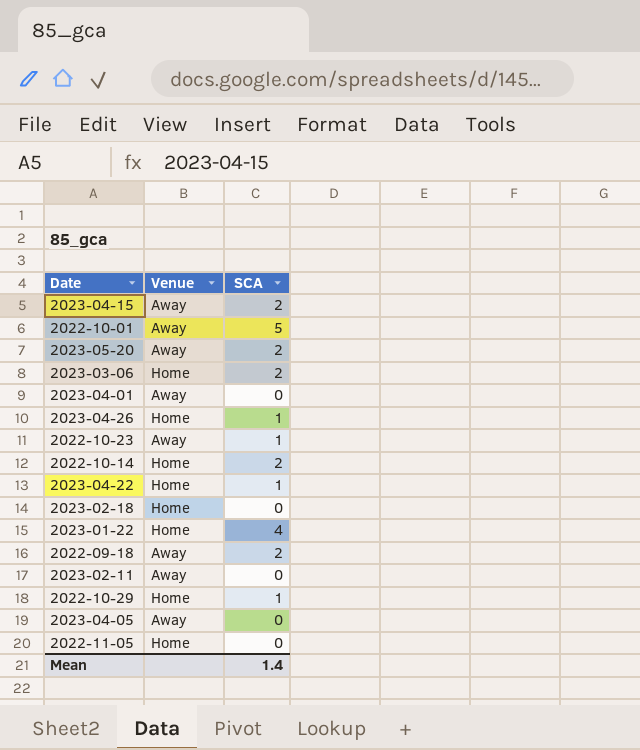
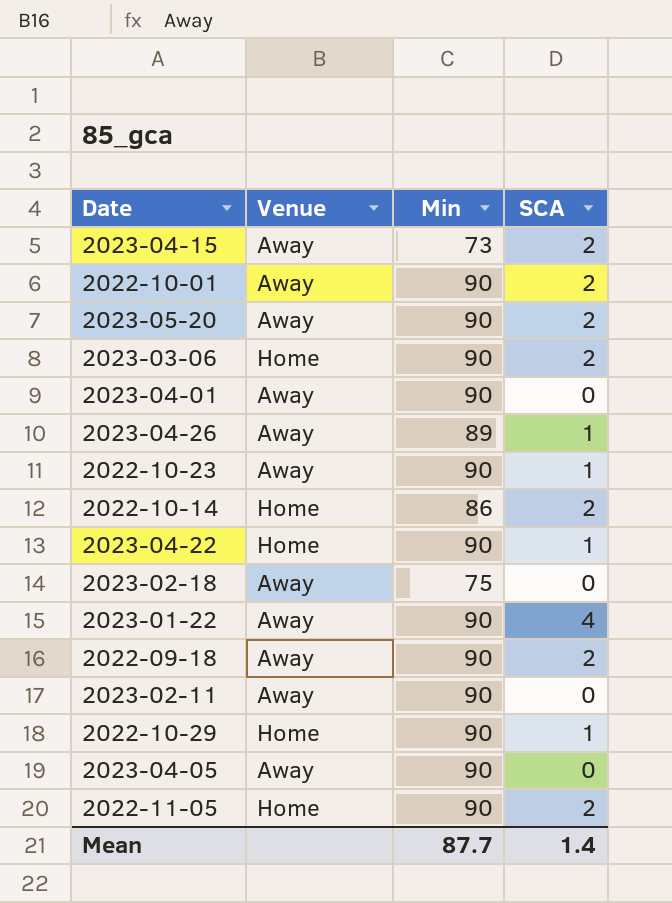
column Min | position: none -> 3
2022-10-01 | SCA: 5 -> 2
2023-04-26 | Venue: Home -> Away
2023-02-18 | Venue: Home -> Away
2023-01-22 | Venue: Home -> Away
2022-11-05 | SCA: 0 -> 2

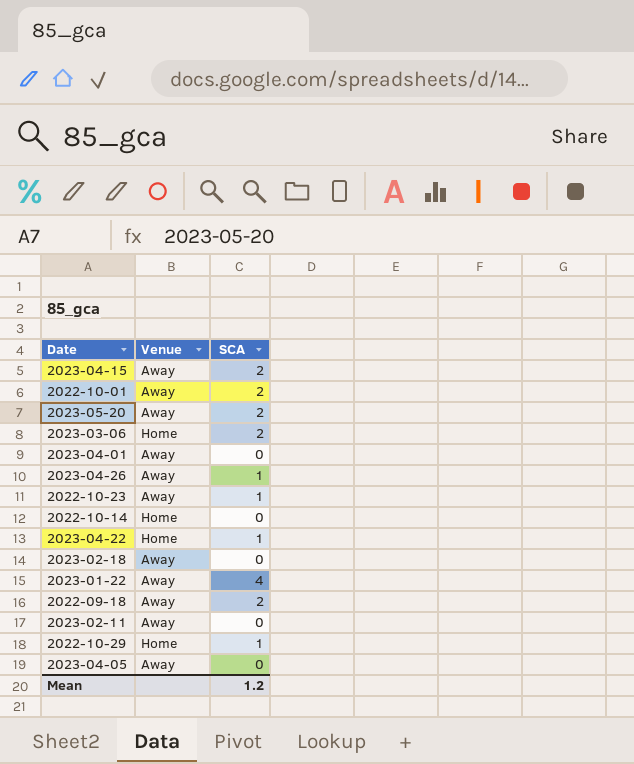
column Min | position: 3 -> none
row 2022-11-05: Home | 90 | 2 -> none
2022-10-14 | SCA: 2 -> 0
Mean | SCA: 1.4 -> 1.2

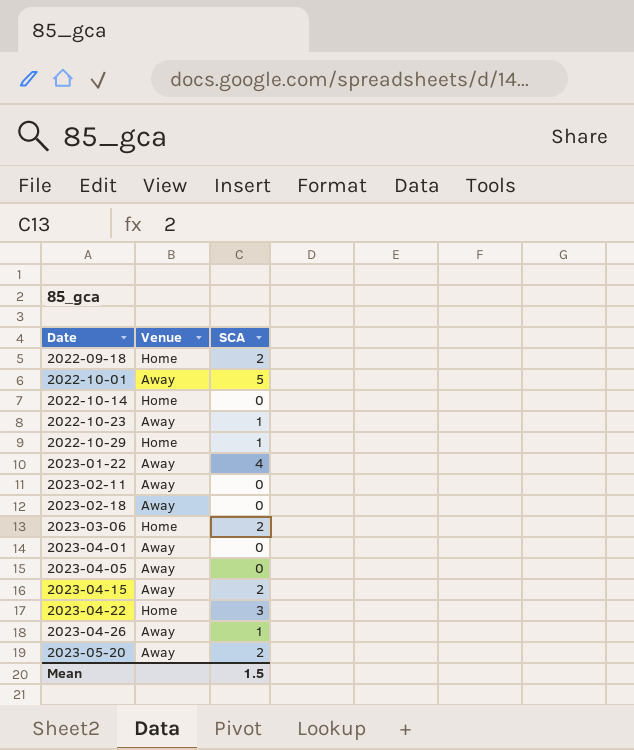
row order: none -> Date ascending
2022-09-18 | Venue: Away -> Home
2022-10-01 | SCA: 2 -> 5
2023-04-22 | SCA: 1 -> 3
Mean | SCA: 1.2 -> 1.5

